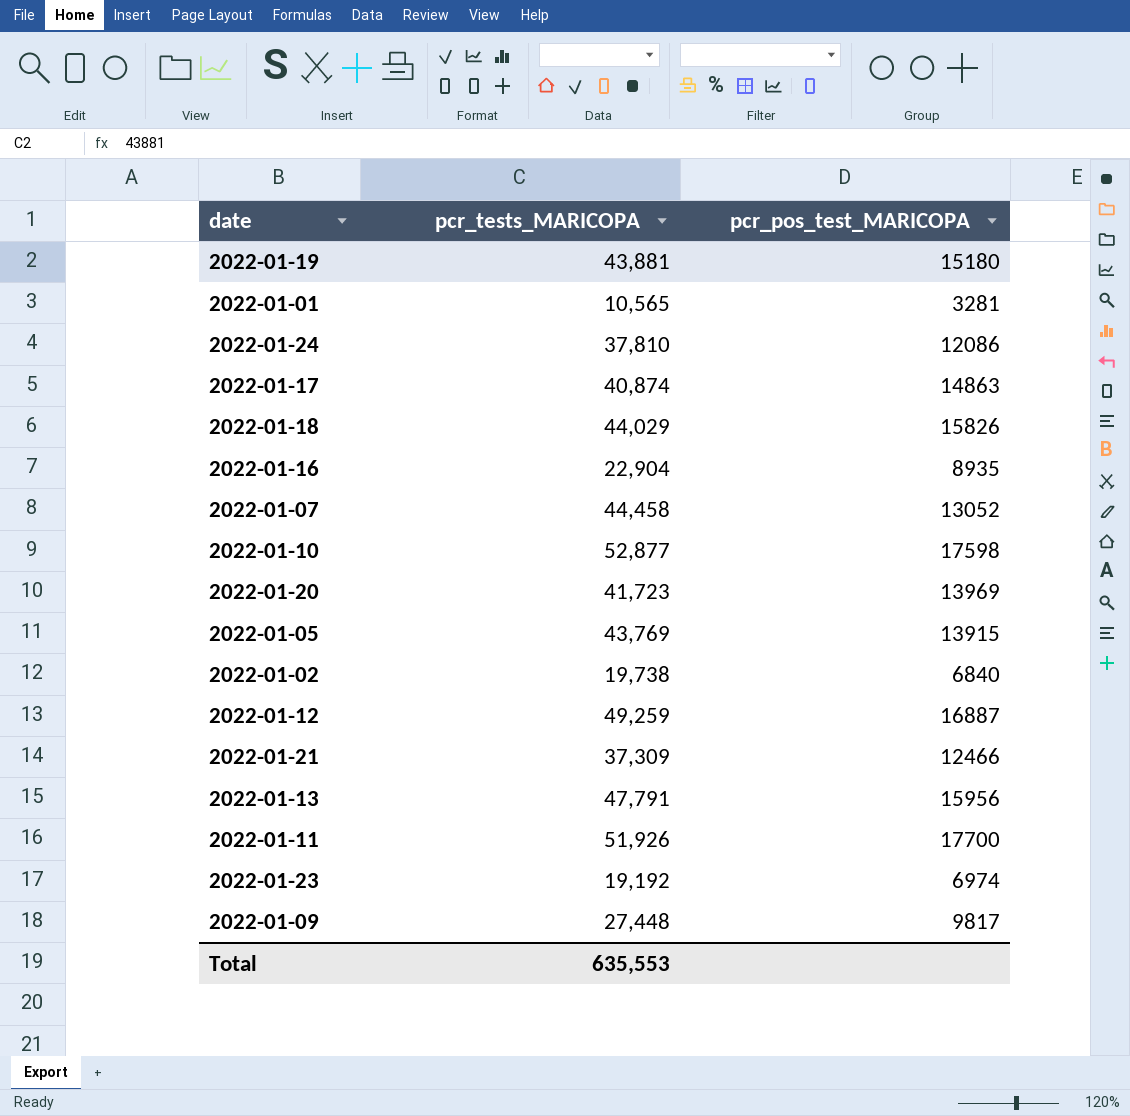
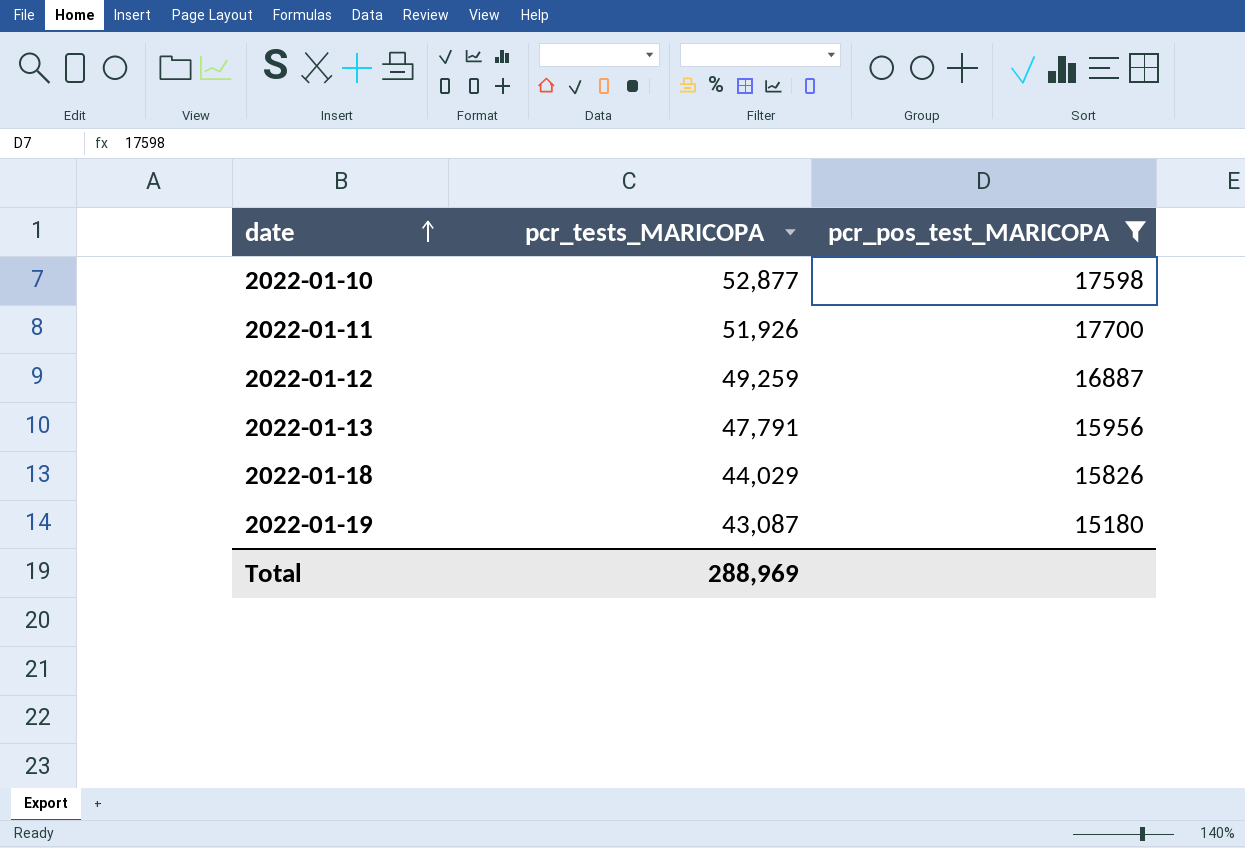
filter: none -> pcr_pos_test_MARICOPA >= 15180
row order: none -> date ascending
2022-01-19 | pcr_tests_MARICOPA: 43,881 -> 43,087
Total | pcr_tests_MARICOPA: 635,553 -> 288,969

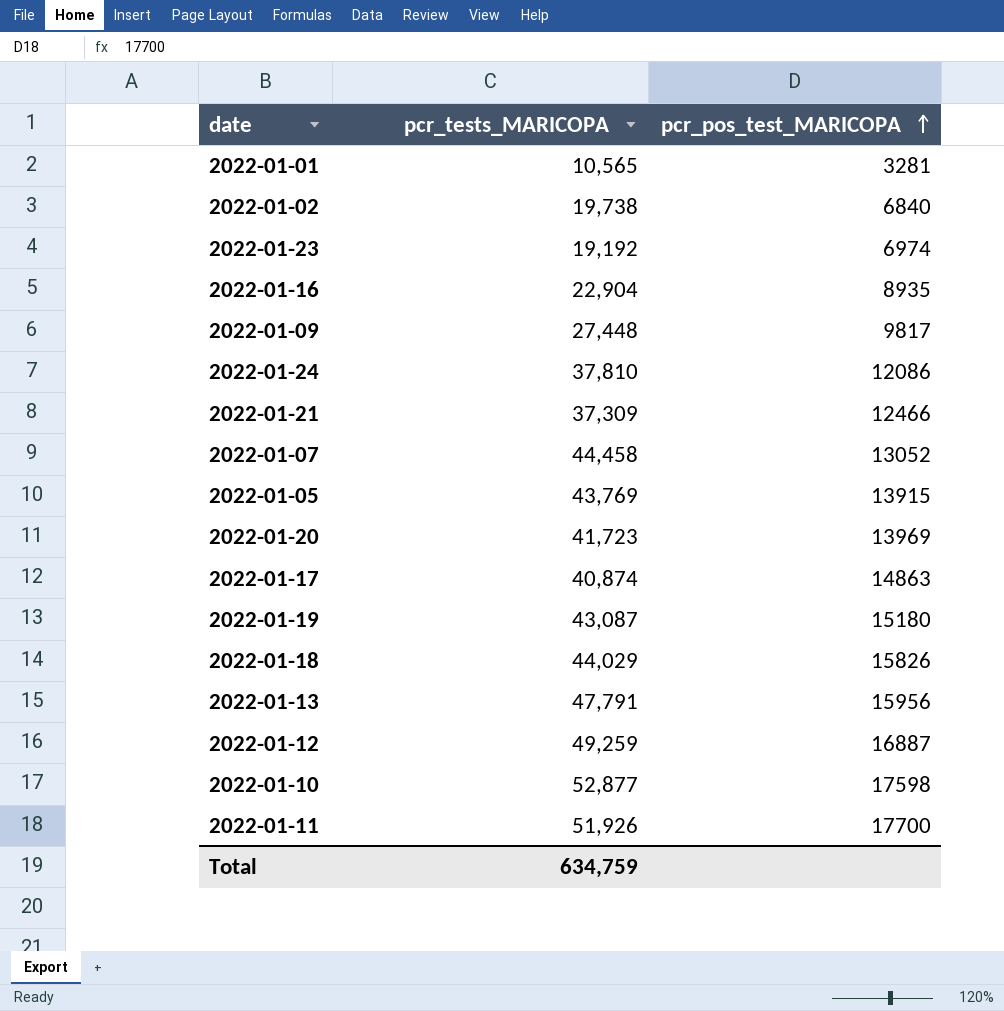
filter: pcr_pos_test_MARICOPA >= 15180 -> none
row order: date ascending -> pcr_pos_test_MARICOPA ascending
Total | pcr_tests_MARICOPA: 288,969 -> 634,759

